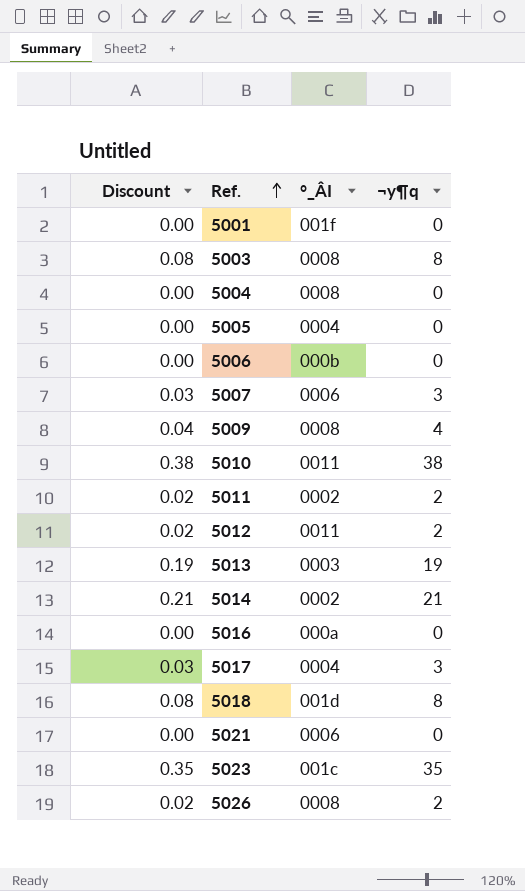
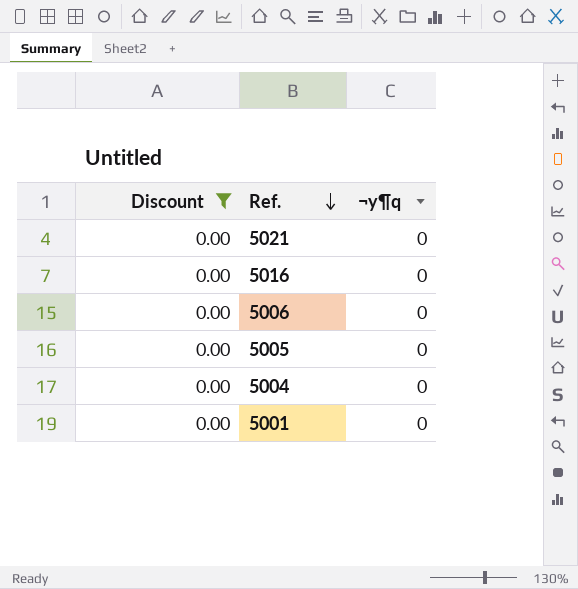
filter: none -> Discount = 0.00
row order: Ref. ascending -> Ref. descending
column °_ÂI | position: 3 -> none

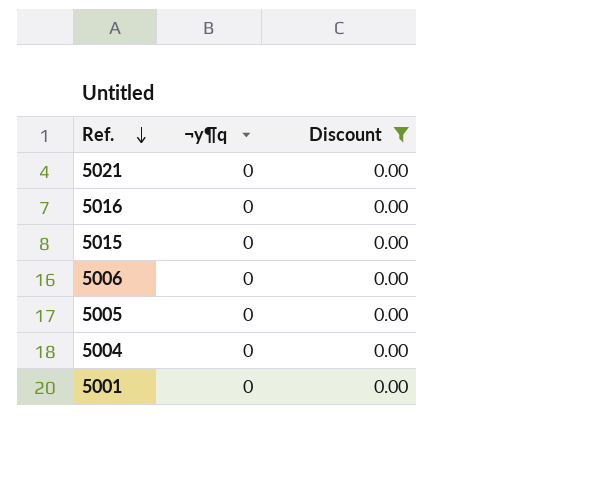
column Discount | position: 1 -> 3
row 5015: none -> 0 | 0.00

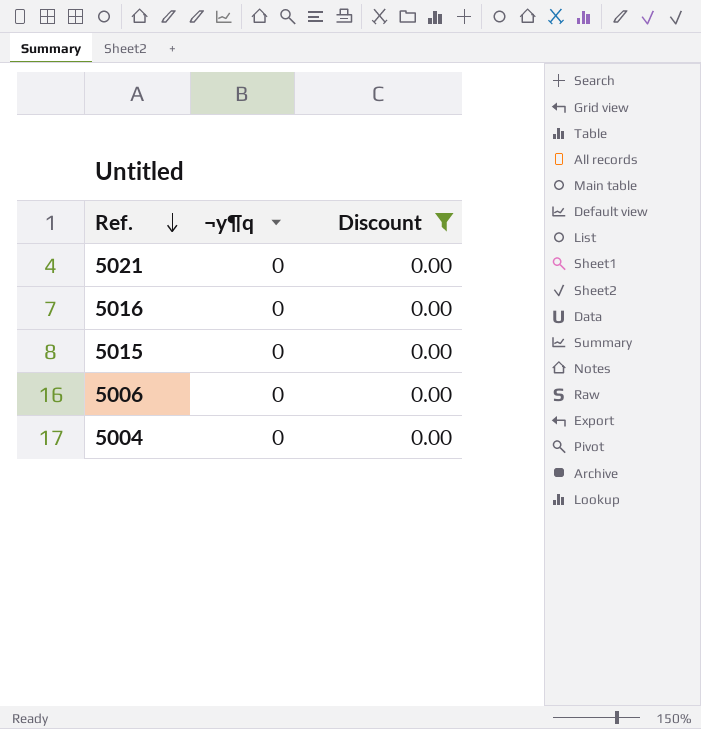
row 5005: 0 | 0.00 -> none
row 5001: 0 | 0.00 -> none

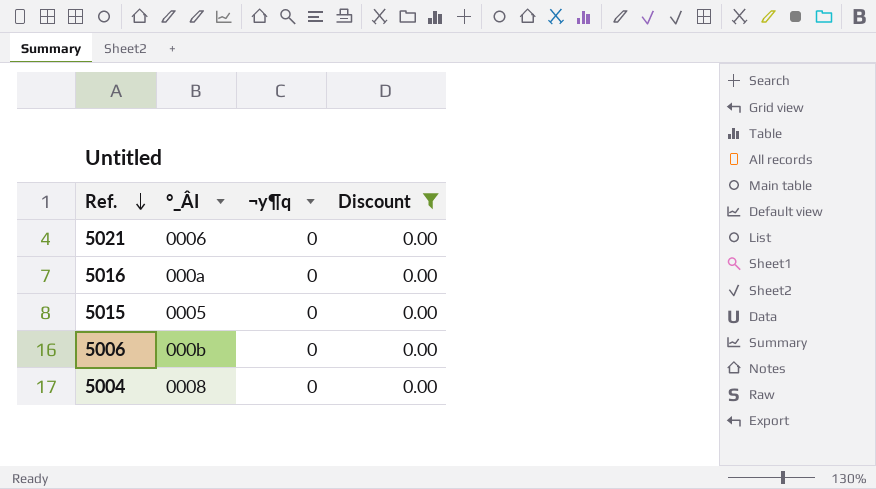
column °_ÂI | position: none -> 2

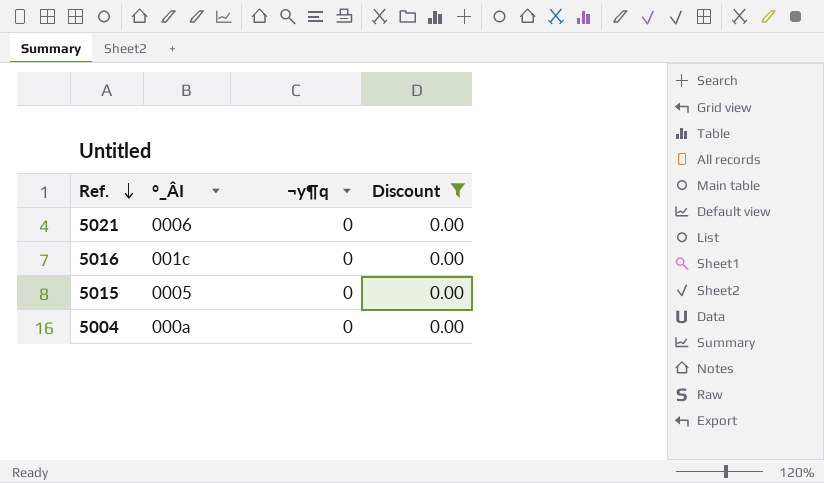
row 5006: 000b | 0 | 0.00 -> none
5016 | °_ÂI: 000a -> 001c
5004 | °_ÂI: 0008 -> 000a

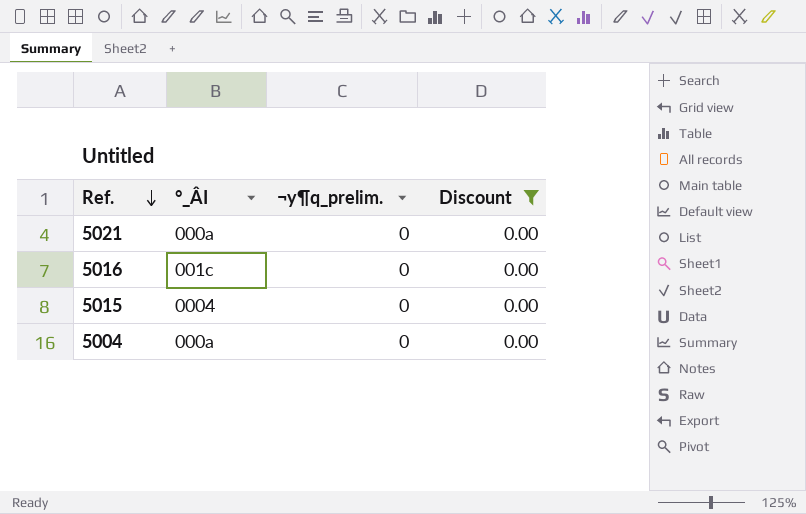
column name: ¬y¶q -> ¬y¶q_prelim.
5021 | °_ÂI: 0006 -> 000a
5015 | °_ÂI: 0005 -> 0004

